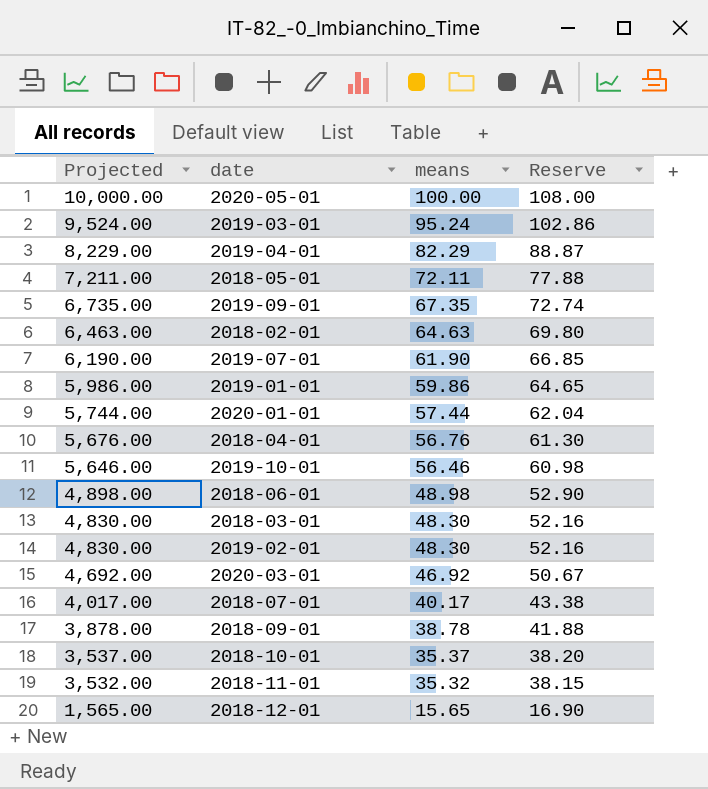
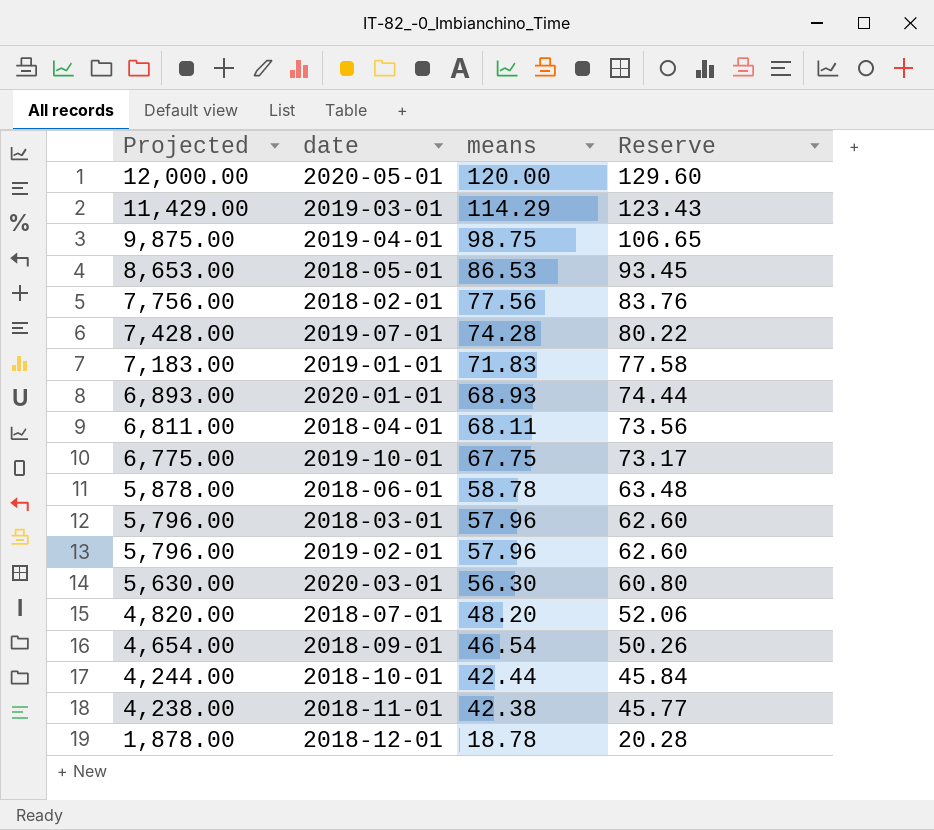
row 2019-09-01: 6,735.00 | 67.35 | 72.74 -> none
2020-05-01 | Projected: 10,000.00 -> 12,000.00
2020-05-01 | means: 100.00 -> 120.00
2020-05-01 | Reserve: 108.00 -> 129.60
2019-03-01 | Projected: 9,524.00 -> 11,429.00
2019-03-01 | means: 95.24 -> 114.29
2019-03-01 | Reserve: 102.86 -> 123.43
2019-04-01 | Projected: 8,229.00 -> 9,875.00
2019-04-01 | means: 82.29 -> 98.75
2019-04-01 | Reserve: 88.87 -> 106.65
2018-05-01 | Projected: 7,211.00 -> 8,653.00
2018-05-01 | means: 72.11 -> 86.53
2018-05-01 | Reserve: 77.88 -> 93.45
2018-02-01 | Projected: 6,463.00 -> 7,756.00
2018-02-01 | means: 64.63 -> 77.56
2018-02-01 | Reserve: 69.80 -> 83.76
2019-07-01 | Projected: 6,190.00 -> 7,428.00
2019-07-01 | means: 61.90 -> 74.28
2019-07-01 | Reserve: 66.85 -> 80.22
2019-01-01 | Projected: 5,986.00 -> 7,183.00
2019-01-01 | means: 59.86 -> 71.83
2019-01-01 | Reserve: 64.65 -> 77.58
2020-01-01 | Projected: 5,744.00 -> 6,893.00
2020-01-01 | means: 57.44 -> 68.93
2020-01-01 | Reserve: 62.04 -> 74.44
2018-04-01 | Projected: 5,676.00 -> 6,811.00
2018-04-01 | means: 56.76 -> 68.11
2018-04-01 | Reserve: 61.30 -> 73.56
2019-10-01 | Projected: 5,646.00 -> 6,775.00
2019-10-01 | means: 56.46 -> 67.75
2019-10-01 | Reserve: 60.98 -> 73.17
2018-06-01 | Projected: 4,898.00 -> 5,878.00
2018-06-01 | means: 48.98 -> 58.78
2018-06-01 | Reserve: 52.90 -> 63.48
2018-03-01 | Projected: 4,830.00 -> 5,796.00
2018-03-01 | means: 48.30 -> 57.96
2018-03-01 | Reserve: 52.16 -> 62.60
2019-02-01 | Projected: 4,830.00 -> 5,796.00
2019-02-01 | means: 48.30 -> 57.96
2019-02-01 | Reserve: 52.16 -> 62.60
2020-03-01 | Projected: 4,692.00 -> 5,630.00
2020-03-01 | means: 46.92 -> 56.30
2020-03-01 | Reserve: 50.67 -> 60.80
2018-07-01 | Projected: 4,017.00 -> 4,820.00
2018-07-01 | means: 40.17 -> 48.20
2018-07-01 | Reserve: 43.38 -> 52.06
2018-09-01 | Projected: 3,878.00 -> 4,654.00
2018-09-01 | means: 38.78 -> 46.54
2018-09-01 | Reserve: 41.88 -> 50.26
2018-10-01 | Projected: 3,537.00 -> 4,244.00
2018-10-01 | means: 35.37 -> 42.44
2018-10-01 | Reserve: 38.20 -> 45.84
2018-11-01 | Projected: 3,532.00 -> 4,238.00
2018-11-01 | means: 35.32 -> 42.38
2018-11-01 | Reserve: 38.15 -> 45.77
2018-12-01 | Projected: 1,565.00 -> 1,878.00
2018-12-01 | means: 15.65 -> 18.78
2018-12-01 | Reserve: 16.90 -> 20.28

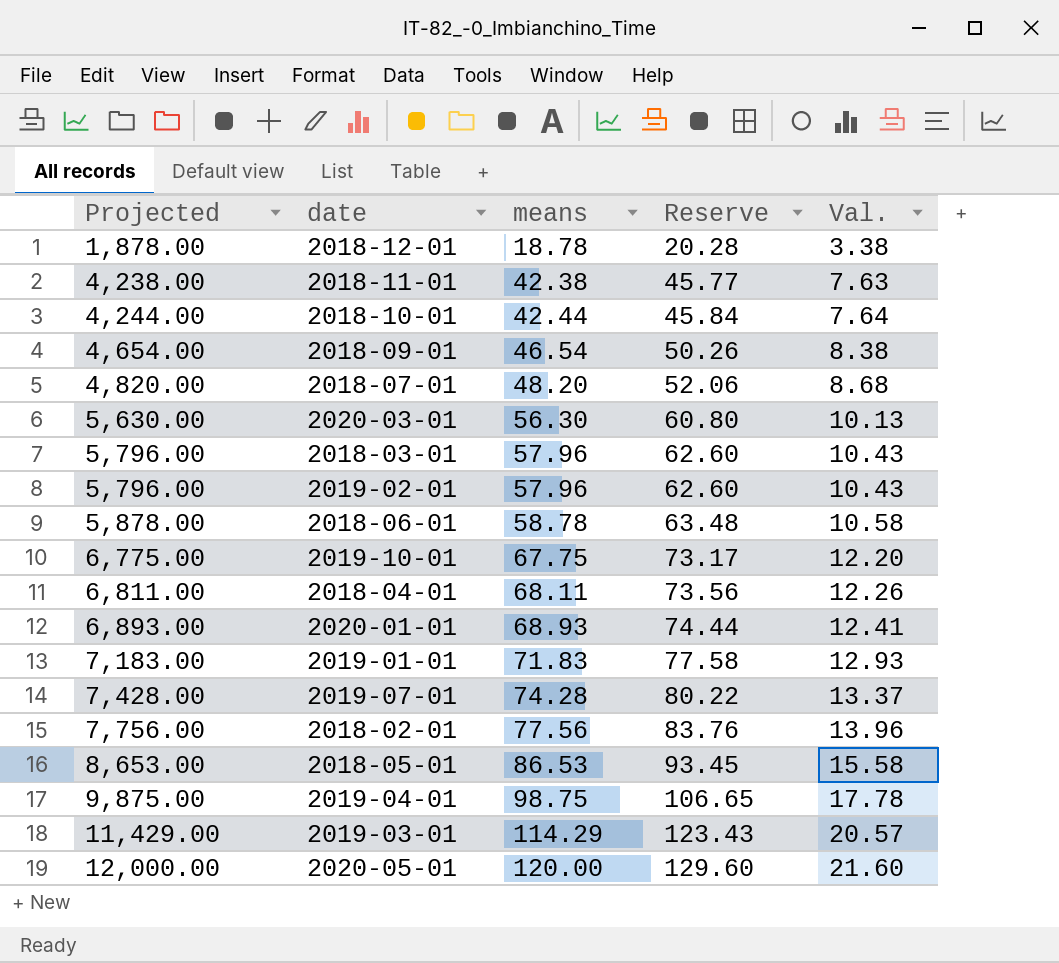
row order: Projected descending -> Projected ascending
column Val. | formula: none -> [means] * 0.18

